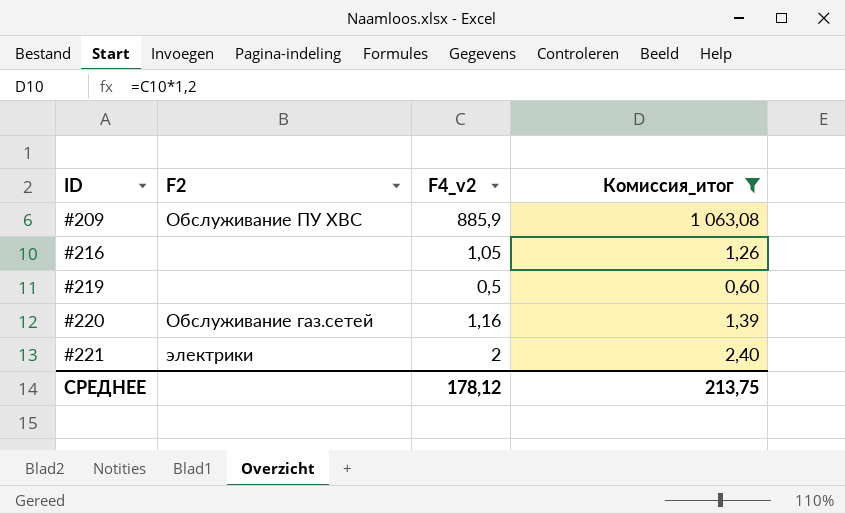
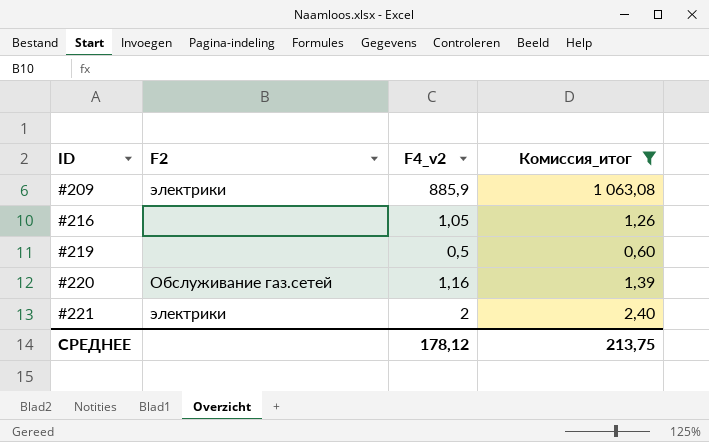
#209 | F2: Обслуживание ПУ ХВС -> электрики

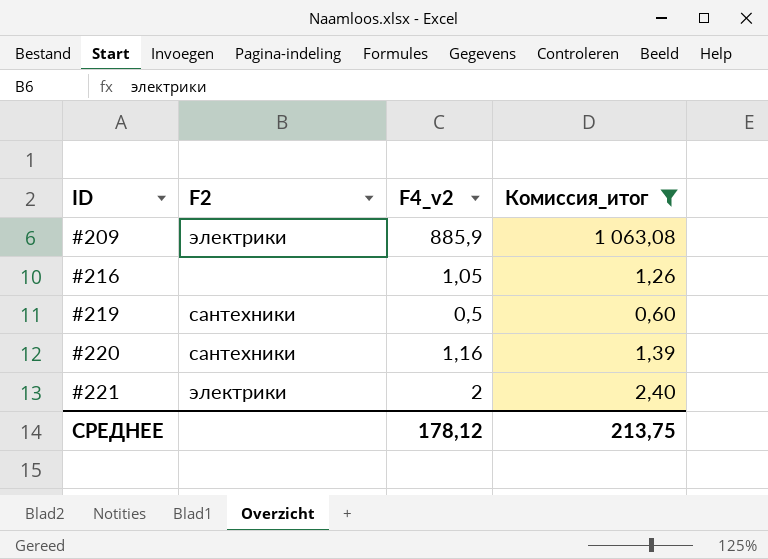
#219 | F2: none -> сантехники
#220 | F2: Обслуживание газ.сетей -> сантехники

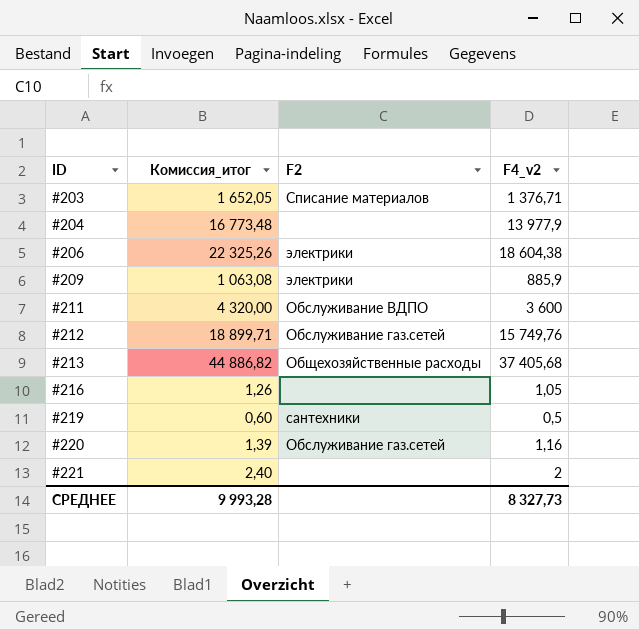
filter: Комиссия_итог <= 1 063,08 -> none
column Комиссия_итог | position: 4 -> 2
#220 | F2: сантехники -> Обслуживание газ.сетей
#221 | F2: электрики -> none
СРЕДНЕЕ | Комиссия_итог: 213,75 -> 9 993,28
СРЕДНЕЕ | F4_v2: 178,12 -> 8 327,73

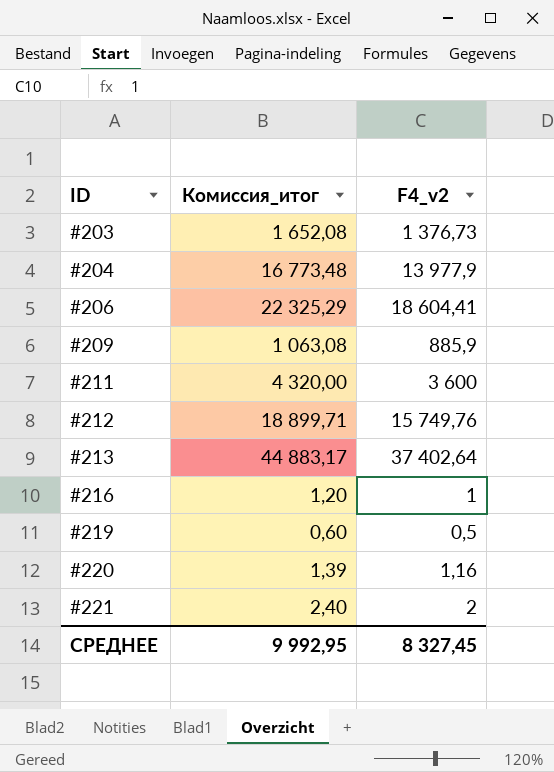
column F2 | position: 3 -> none
#203 | Комиссия_итог: 1 652,05 -> 1 652,08
#203 | F4_v2: 1 376,71 -> 1 376,73
#206 | Комиссия_итог: 22 325,26 -> 22 325,29
#206 | F4_v2: 18 604,38 -> 18 604,41
#213 | Комиссия_итог: 44 886,82 -> 44 883,17
#213 | F4_v2: 37 405,68 -> 37 402,64
#216 | Комиссия_итог: 1,26 -> 1,20
#216 | F4_v2: 1,05 -> 1
СРЕДНЕЕ | Комиссия_итог: 9 993,28 -> 9 992,95
СРЕДНЕЕ | F4_v2: 8 327,73 -> 8 327,45

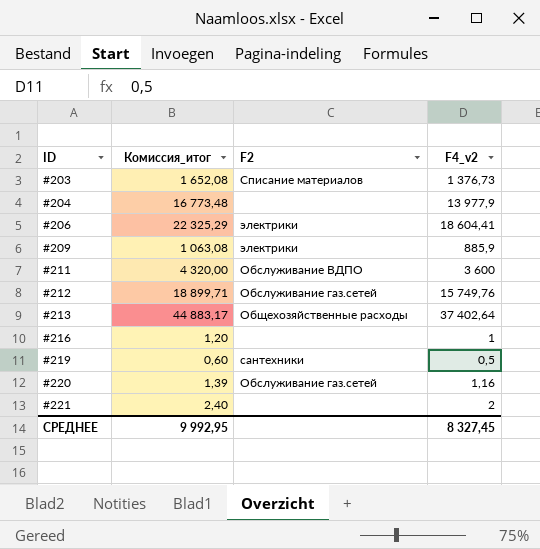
column F2 | position: none -> 3

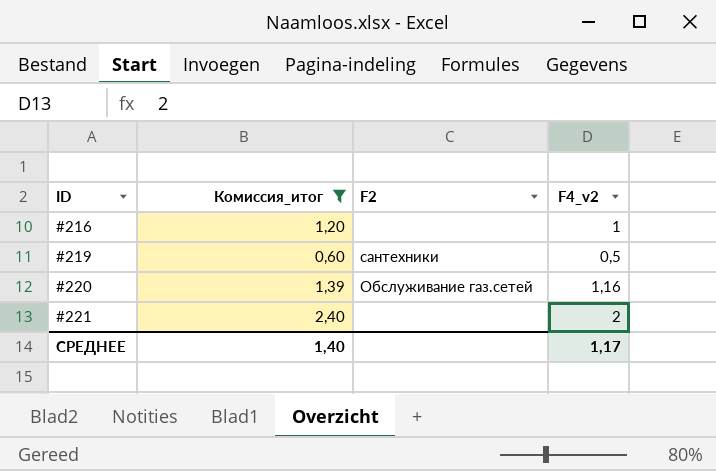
filter: none -> Комиссия_итог <= 2,40
СРЕДНЕЕ | Комиссия_итог: 9 992,95 -> 1,40
СРЕДНЕЕ | F4_v2: 8 327,45 -> 1,17

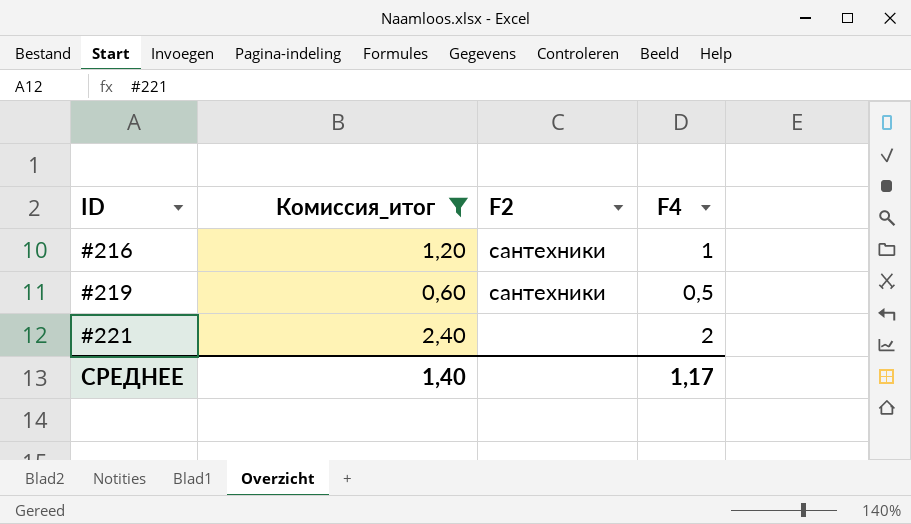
column name: F4_v2 -> F4
row #220: 1,39 | Обслуживание газ.сетей | 1,16 -> none
#216 | F2: none -> сантехники

